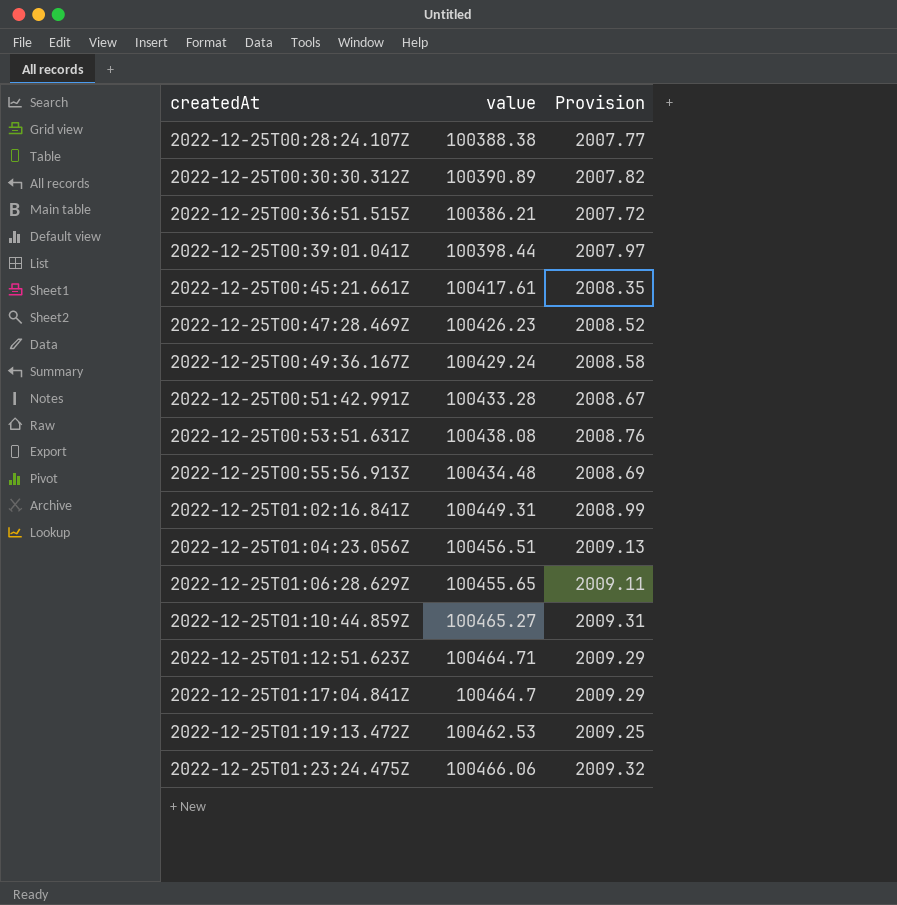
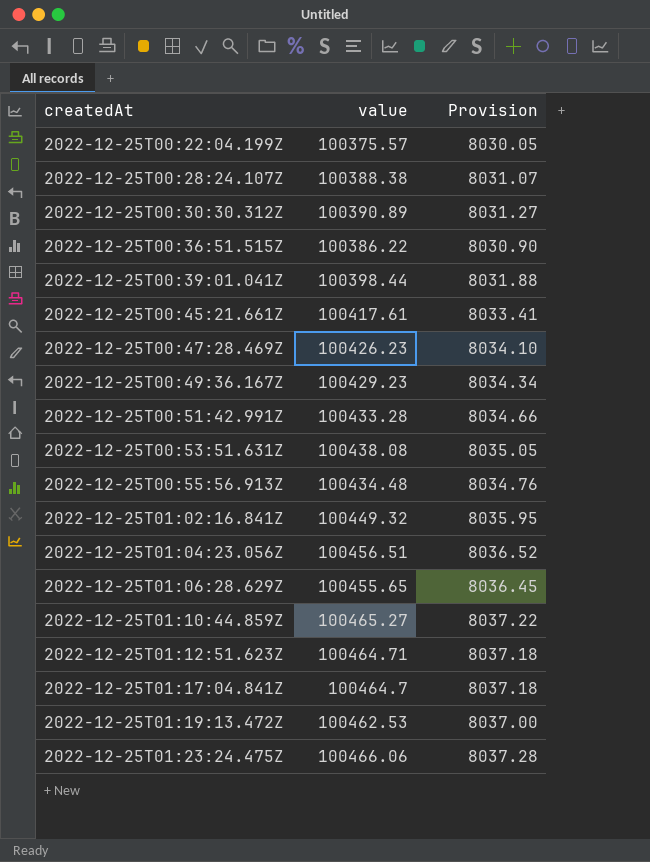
column Provision | formula: [value] * 0.02 -> [value] * 0.08
row 2022-12-25T00:22:04.199Z: none -> 100375.57 | 8030.05
2022-12-25T00:36:51.515Z | value: 100386.21 -> 100386.22
2022-12-25T00:49:36.167Z | value: 100429.24 -> 100429.23
2022-12-25T01:02:16.841Z | value: 100449.31 -> 100449.32

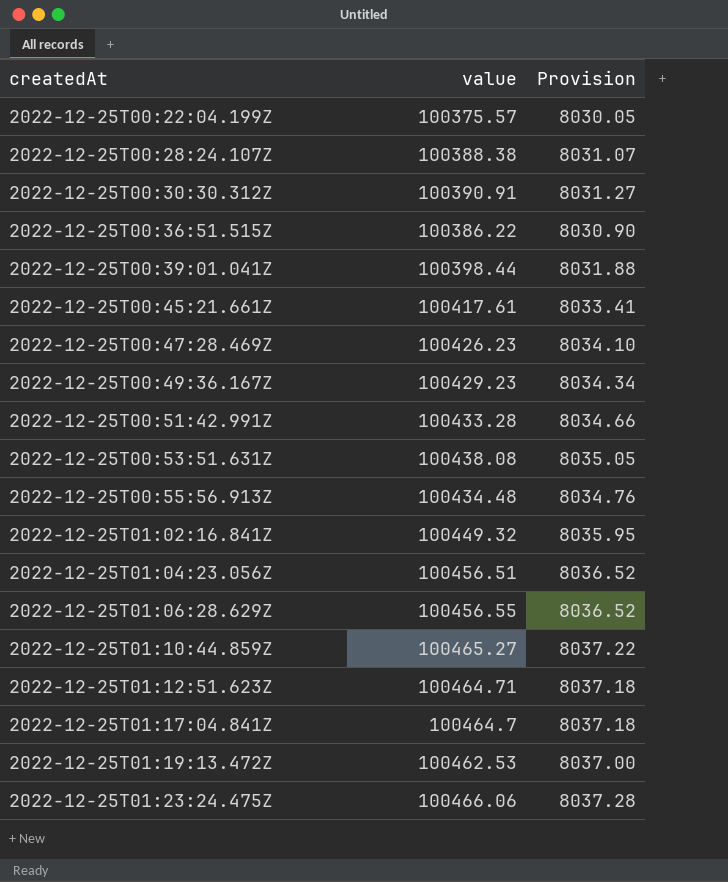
2022-12-25T00:30:30.312Z | value: 100390.89 -> 100390.91
2022-12-25T01:06:28.629Z | value: 100455.65 -> 100456.55
2022-12-25T01:06:28.629Z | Provision: 8036.45 -> 8036.52

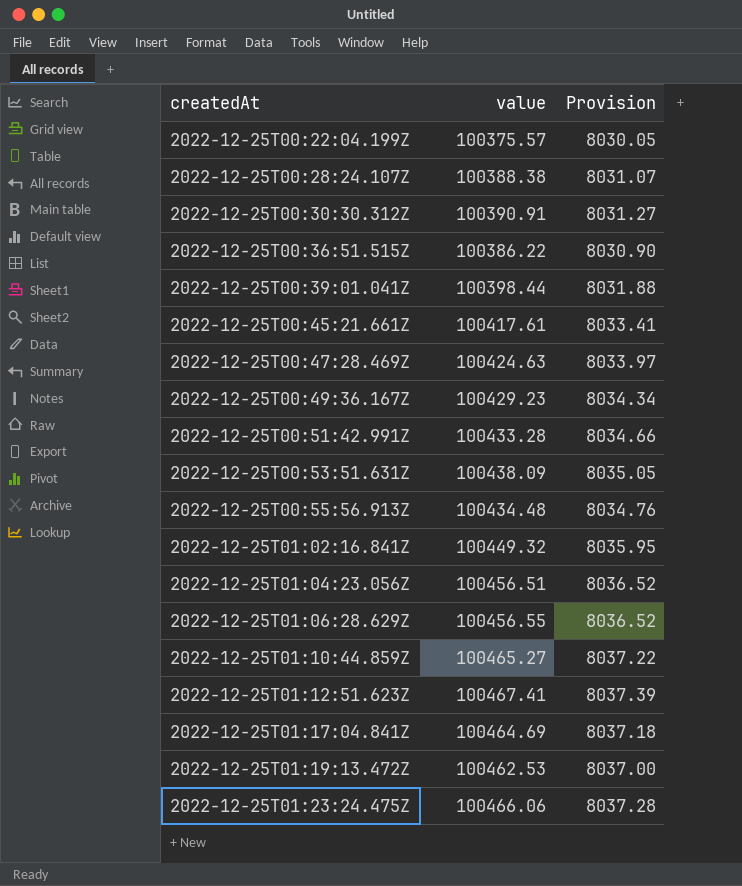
2022-12-25T00:47:28.469Z | value: 100426.23 -> 100424.63
2022-12-25T00:47:28.469Z | Provision: 8034.10 -> 8033.97
2022-12-25T00:53:51.631Z | value: 100438.08 -> 100438.09
2022-12-25T01:12:51.623Z | value: 100464.71 -> 100467.41
2022-12-25T01:12:51.623Z | Provision: 8037.18 -> 8037.39
2022-12-25T01:17:04.841Z | value: 100464.7 -> 100464.69

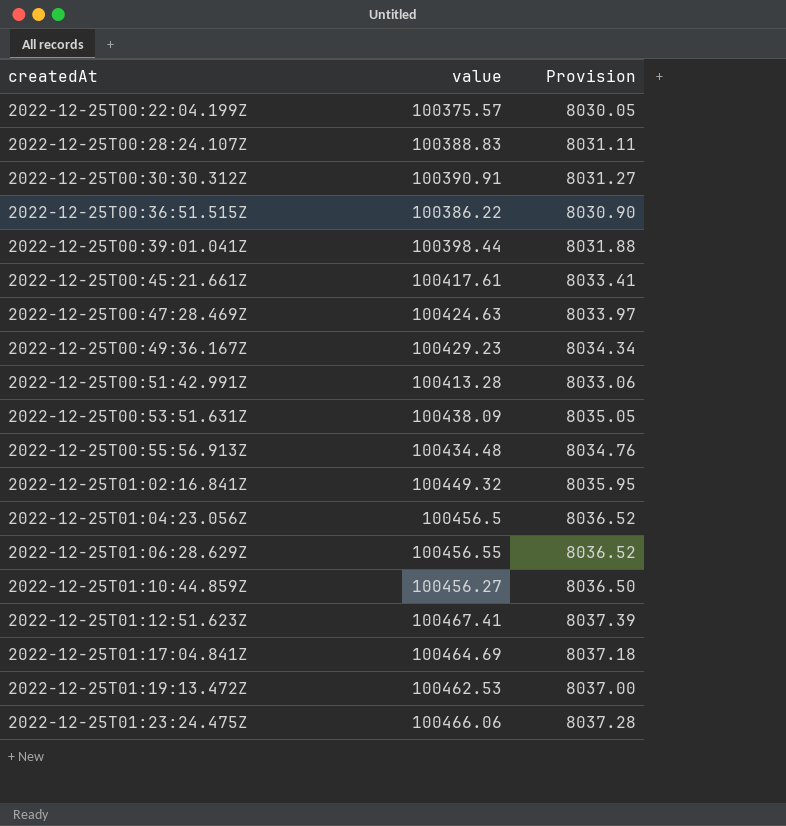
2022-12-25T00:28:24.107Z | value: 100388.38 -> 100388.83
2022-12-25T00:28:24.107Z | Provision: 8031.07 -> 8031.11
2022-12-25T00:51:42.991Z | value: 100433.28 -> 100413.28
2022-12-25T00:51:42.991Z | Provision: 8034.66 -> 8033.06
2022-12-25T01:04:23.056Z | value: 100456.51 -> 100456.5
2022-12-25T01:10:44.859Z | value: 100465.27 -> 100456.27
2022-12-25T01:10:44.859Z | Provision: 8037.22 -> 8036.50

